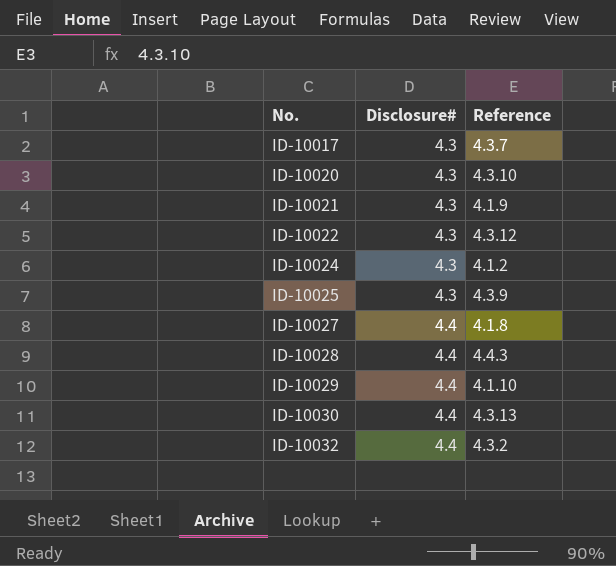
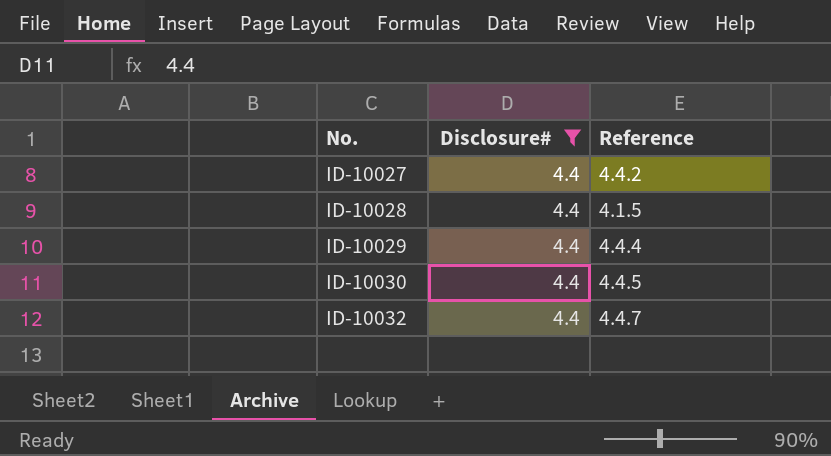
filter: none -> Disclosure# = 4.4
ID-10027 | Reference: 4.1.8 -> 4.4.2
ID-10028 | Reference: 4.4.3 -> 4.1.5
ID-10029 | Reference: 4.1.10 -> 4.4.4
ID-10030 | Reference: 4.3.13 -> 4.4.5
ID-10032 | Reference: 4.3.2 -> 4.4.7

